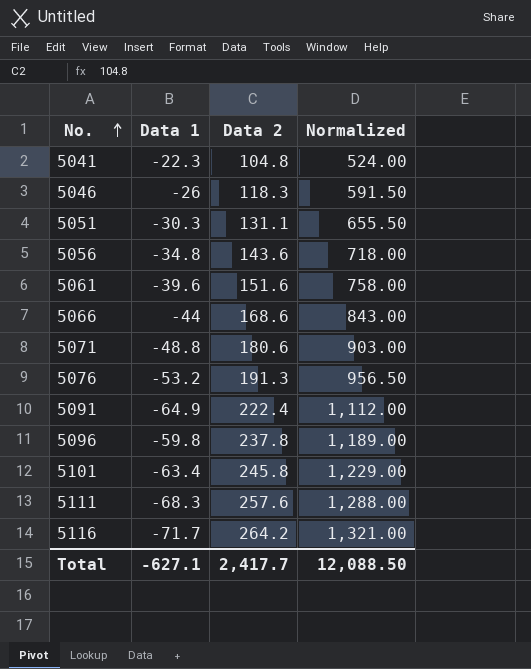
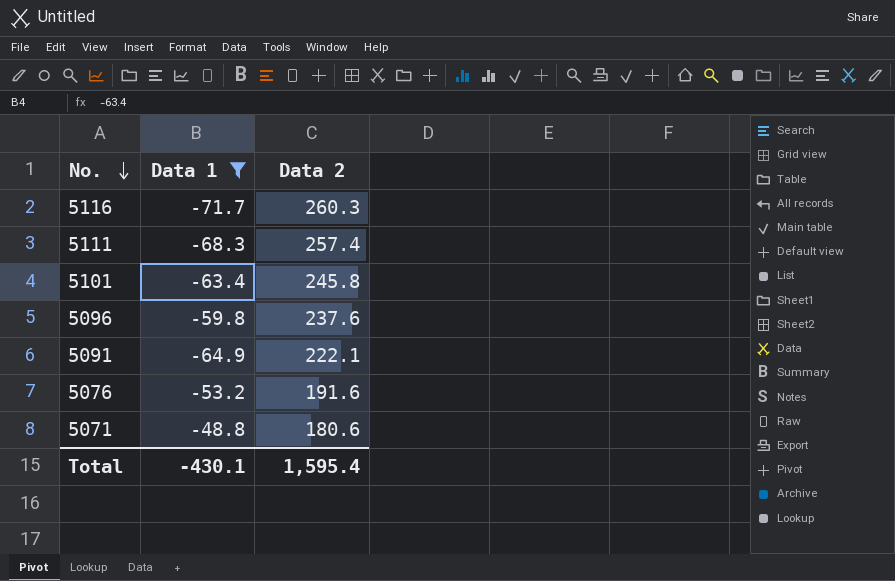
filter: none -> Data 1 <= -48.8
row order: No. ascending -> No. descending
column Normalized | formula: [Data 2] * 5 -> none
5116 | Data 2: 264.2 -> 260.3
5111 | Data 2: 257.6 -> 257.4
5096 | Data 2: 237.8 -> 237.6
5091 | Data 2: 222.4 -> 222.1
5076 | Data 2: 191.3 -> 191.6
Total | Data 1: -627.1 -> -430.1
Total | Data 2: 2,417.7 -> 1,595.4

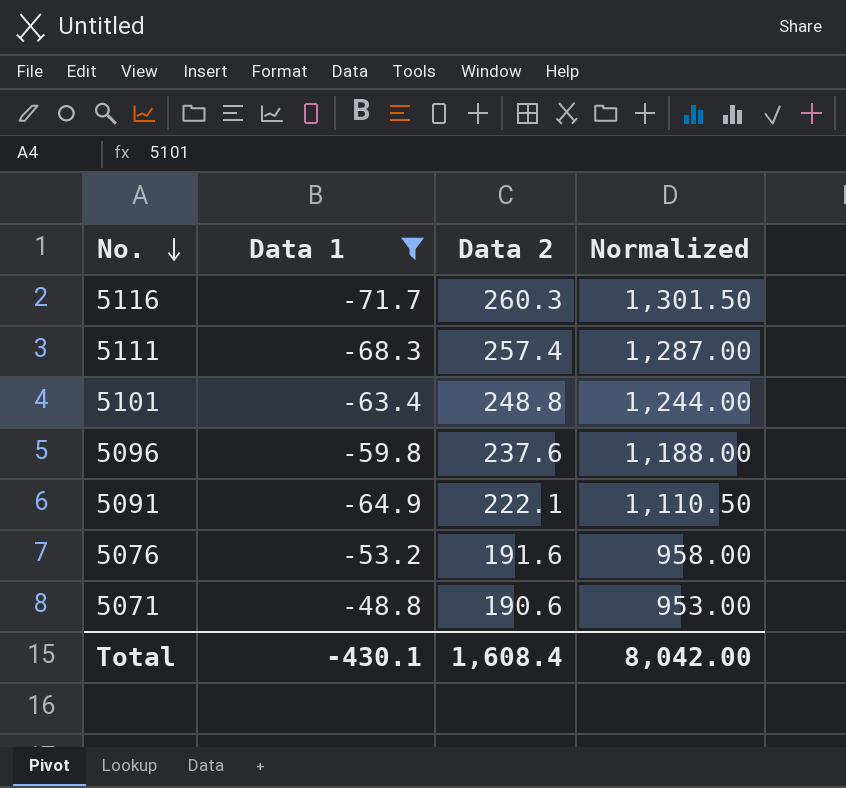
column Normalized | formula: none -> [Data 2] * 5
5101 | Data 2: 245.8 -> 248.8
5071 | Data 2: 180.6 -> 190.6
Total | Data 2: 1,595.4 -> 1,608.4

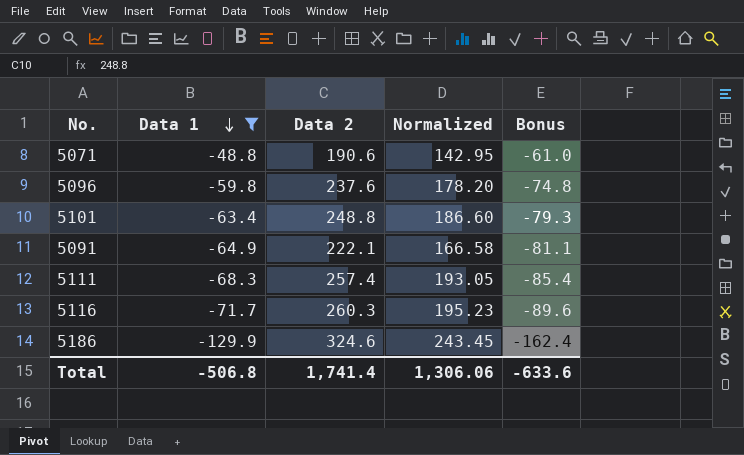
row order: No. descending -> Data 1 descending
column Normalized | formula: [Data 2] * 5 -> [Data 2] * 0.75
column Bonus | formula: none -> [Data 1] * 1.25
row 5076: -53.2 | 191.6 | 958.00 -> none
row 5186: none -> -129.9 | 324.6 | 243.45 | -162.4
Total | Data 1: -430.1 -> -506.8
Total | Data 2: 1,608.4 -> 1,741.4
Total | Normalized: 8,042.00 -> 1,306.06

